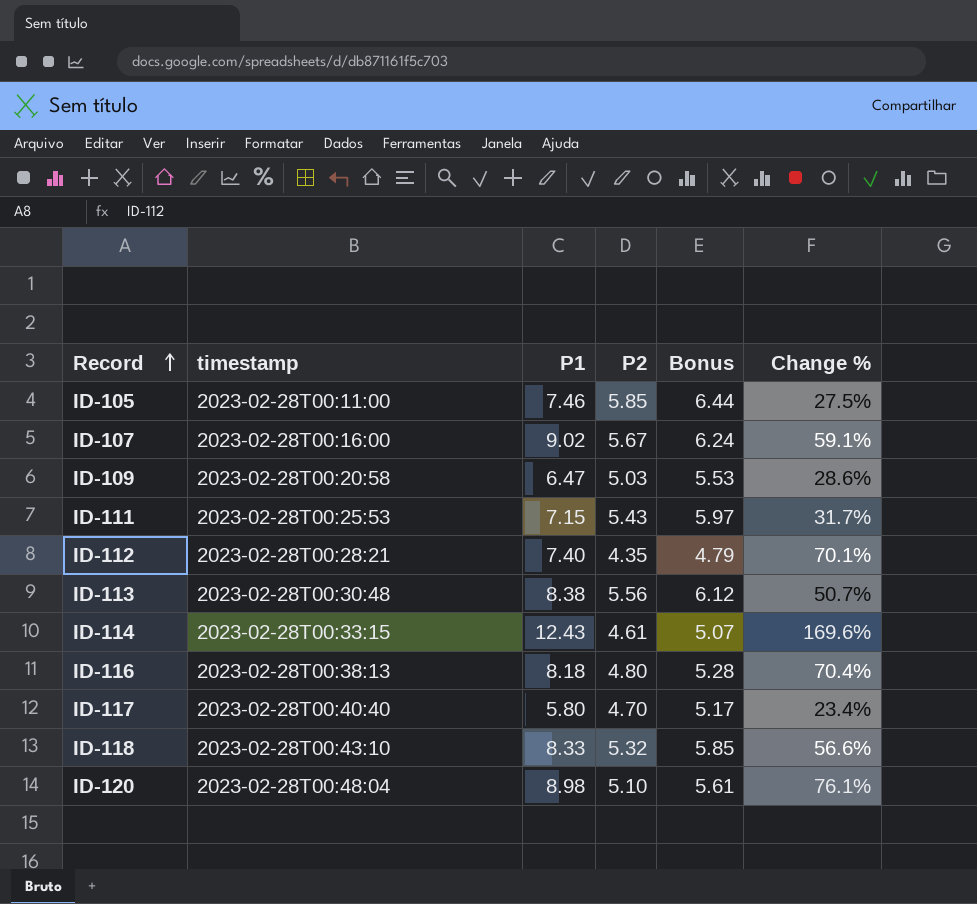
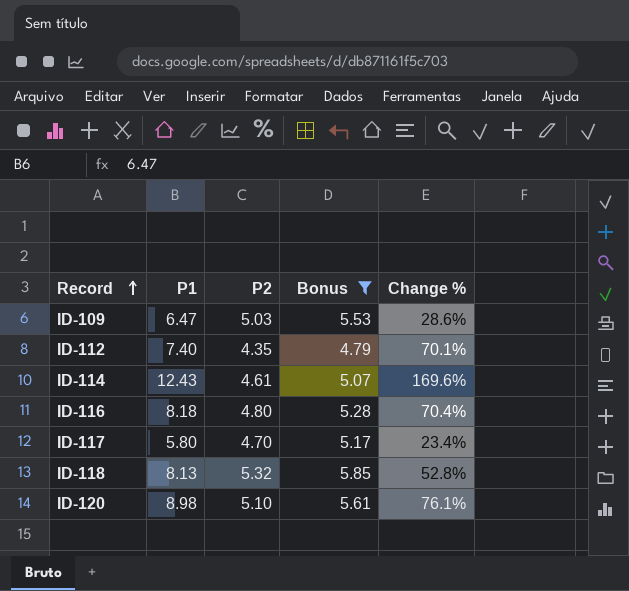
filter: none -> Bonus <= 5.85
column timestamp | position: 2 -> none
ID-118 | P1: 8.33 -> 8.13
ID-118 | Change %: 56.6% -> 52.8%

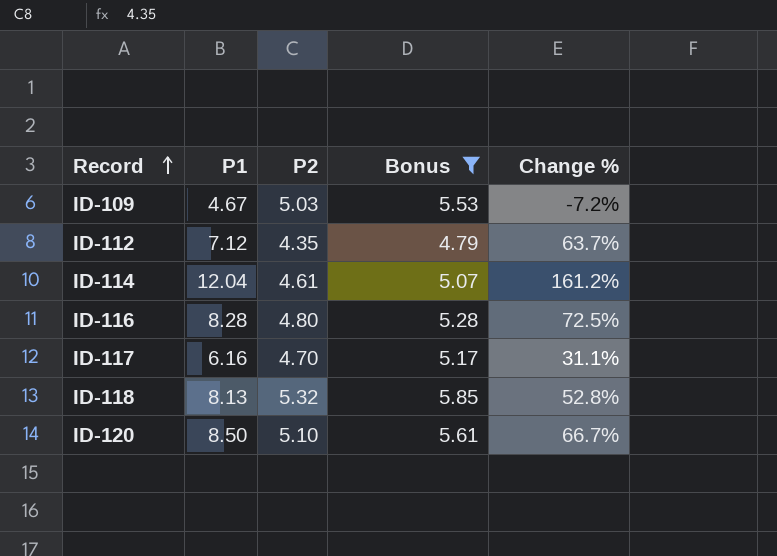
ID-109 | P1: 6.47 -> 4.67
ID-109 | Change %: 28.6% -> -7.2%
ID-112 | P1: 7.40 -> 7.12
ID-112 | Change %: 70.1% -> 63.7%
ID-114 | P1: 12.43 -> 12.04
ID-114 | Change %: 169.6% -> 161.2%
ID-116 | P1: 8.18 -> 8.28
ID-116 | Change %: 70.4% -> 72.5%
ID-117 | P1: 5.80 -> 6.16
ID-117 | Change %: 23.4% -> 31.1%
ID-120 | P1: 8.98 -> 8.50
ID-120 | Change %: 76.1% -> 66.7%

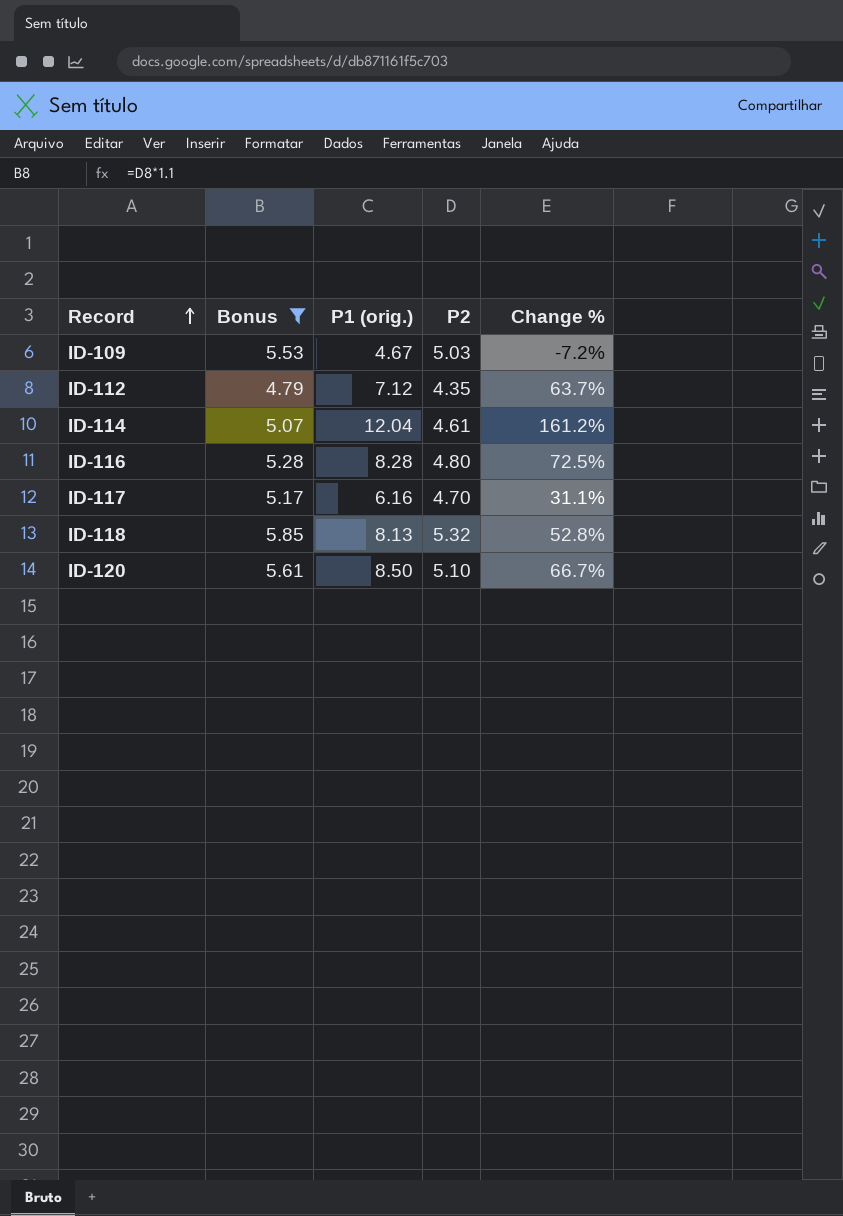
column Bonus | position: 4 -> 2
column name: P1 -> P1 (orig.)

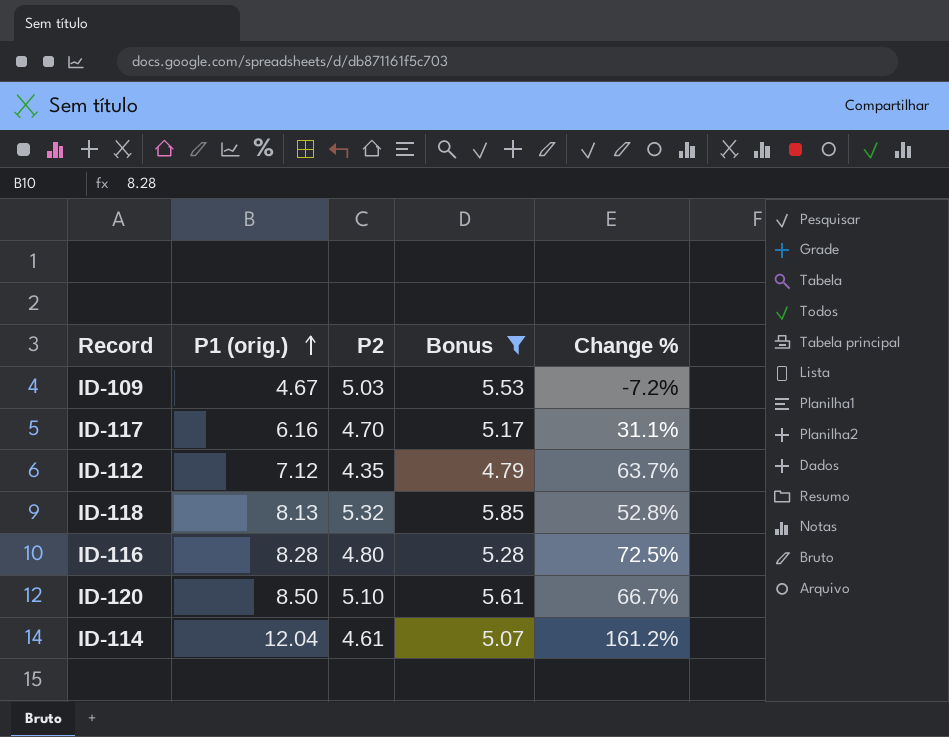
row order: Record ascending -> P1 (orig.) ascending
column Bonus | position: 2 -> 4

